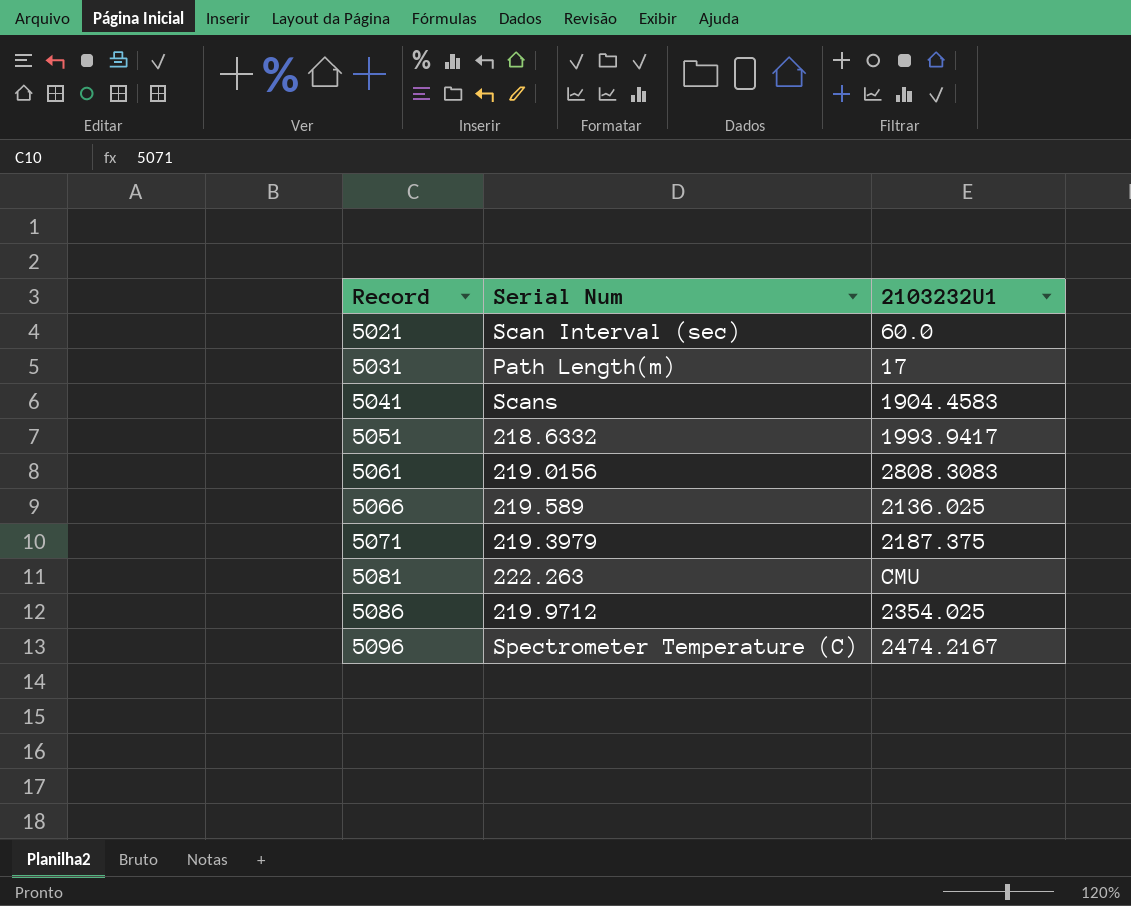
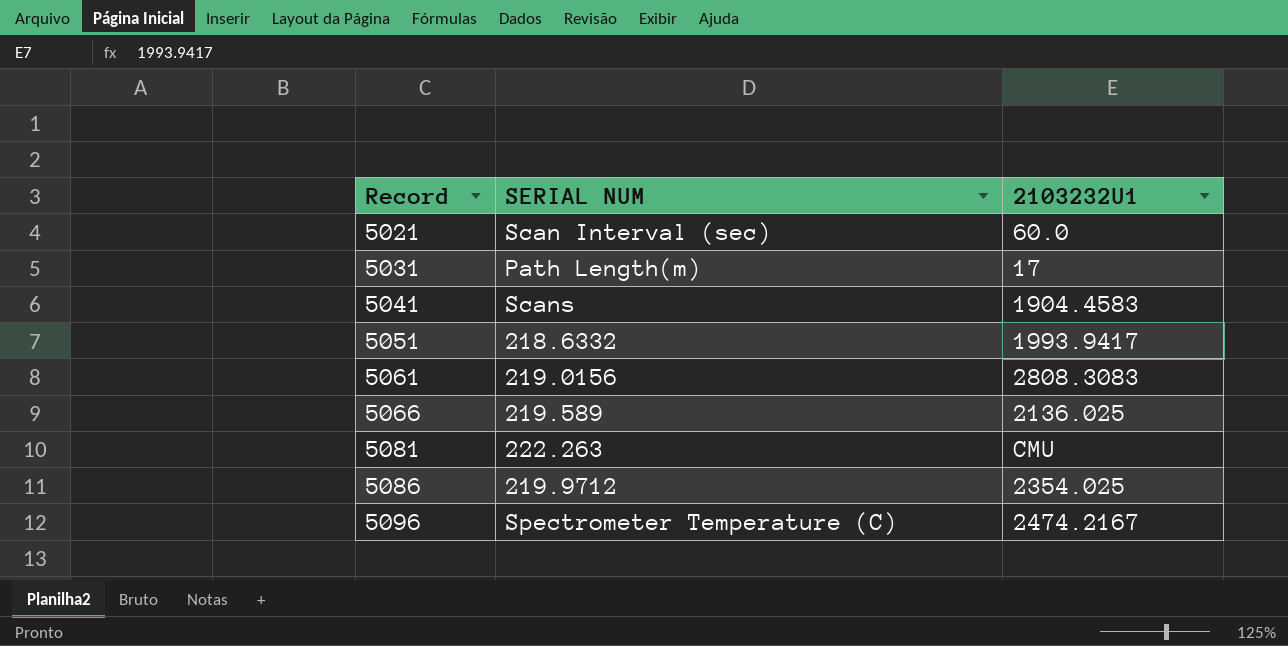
column name: Serial Num -> SERIAL NUM
row 5071: 219.3979 | 2187.375 -> none

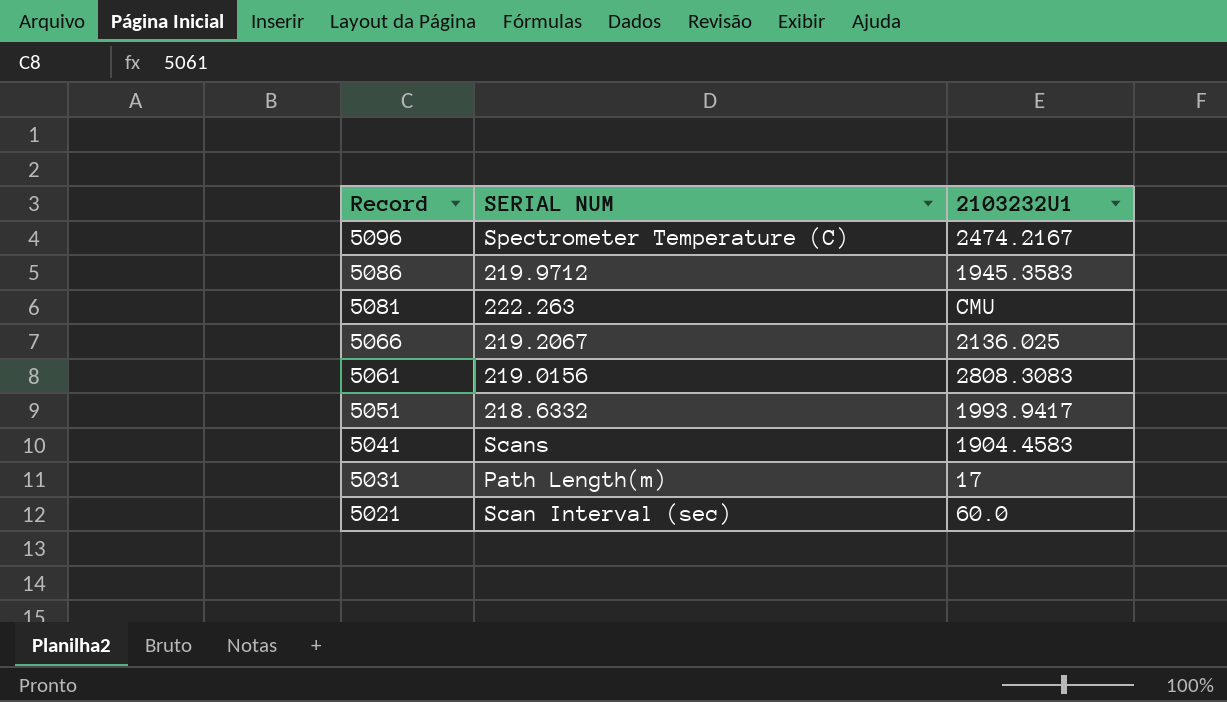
row order: Record ascending -> Record descending
5086 | 2103232U1: 2354.025 -> 1945.3583
5066 | SERIAL NUM: 219.589 -> 219.2067

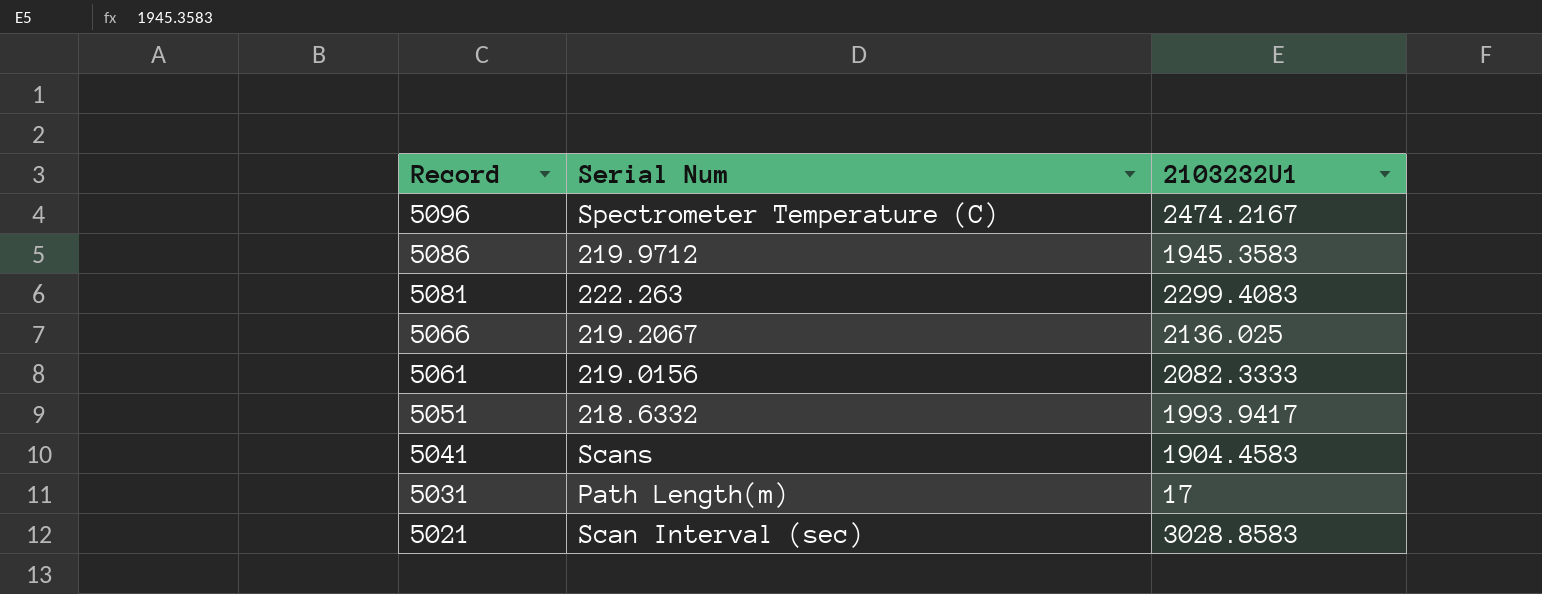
column name: SERIAL NUM -> Serial Num
5081 | 2103232U1: CMU -> 2299.4083
5061 | 2103232U1: 2808.3083 -> 2082.3333
5021 | 2103232U1: 60.0 -> 3028.8583

